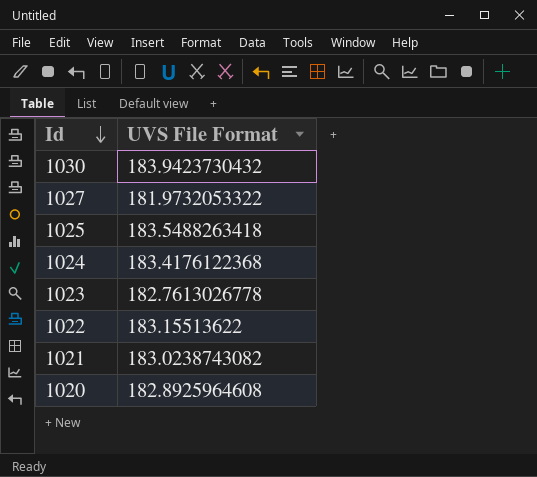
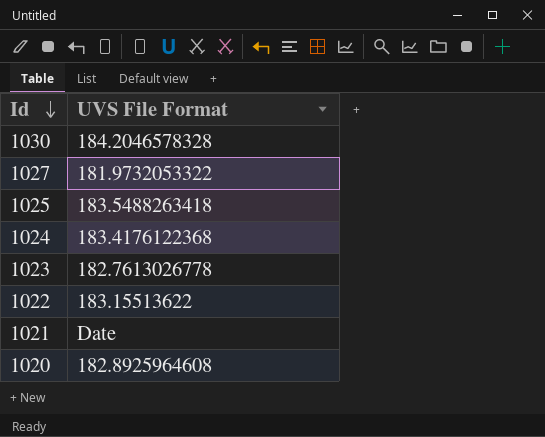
1030 | UVS File Format: 183.9423730432 -> 184.2046578328
1021 | UVS File Format: 183.0238743082 -> Date

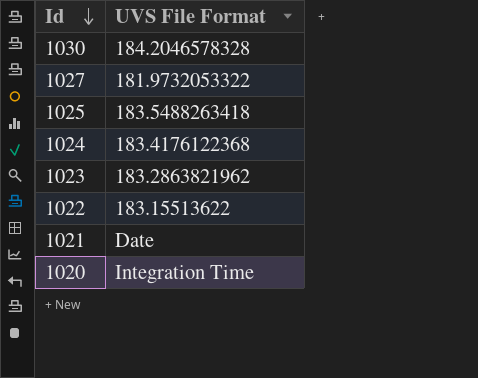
1023 | UVS File Format: 182.7613026778 -> 183.2863821962
1020 | UVS File Format: 182.8925964608 -> Integration Time

